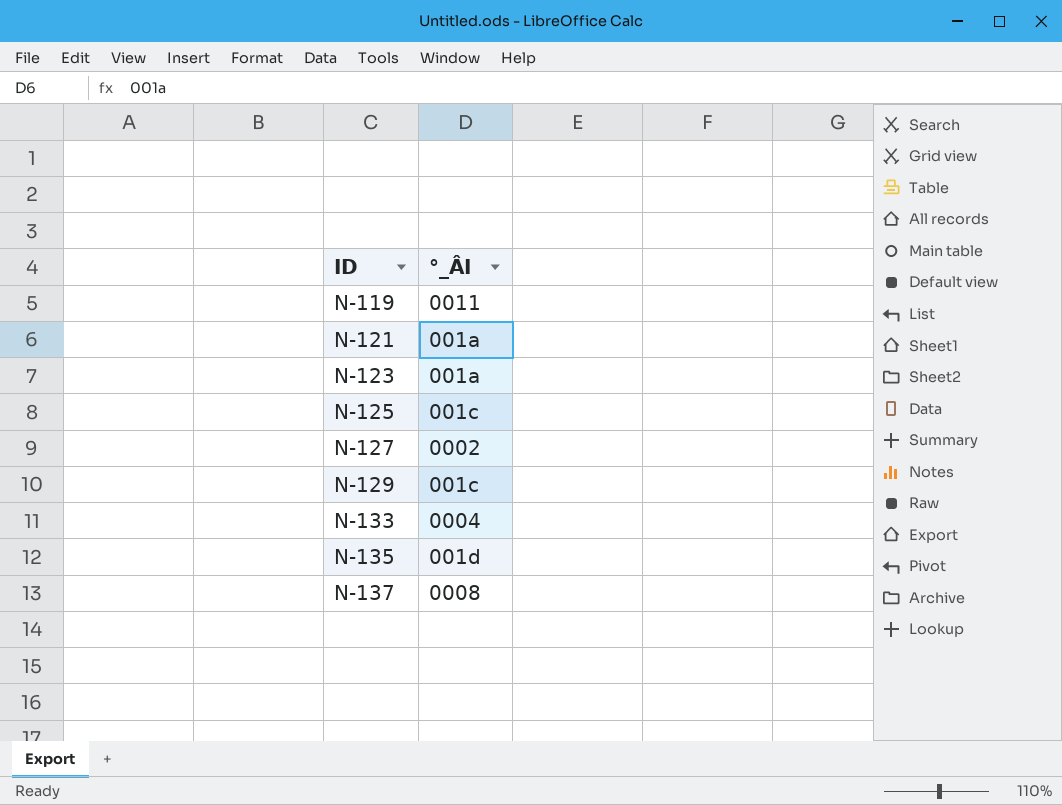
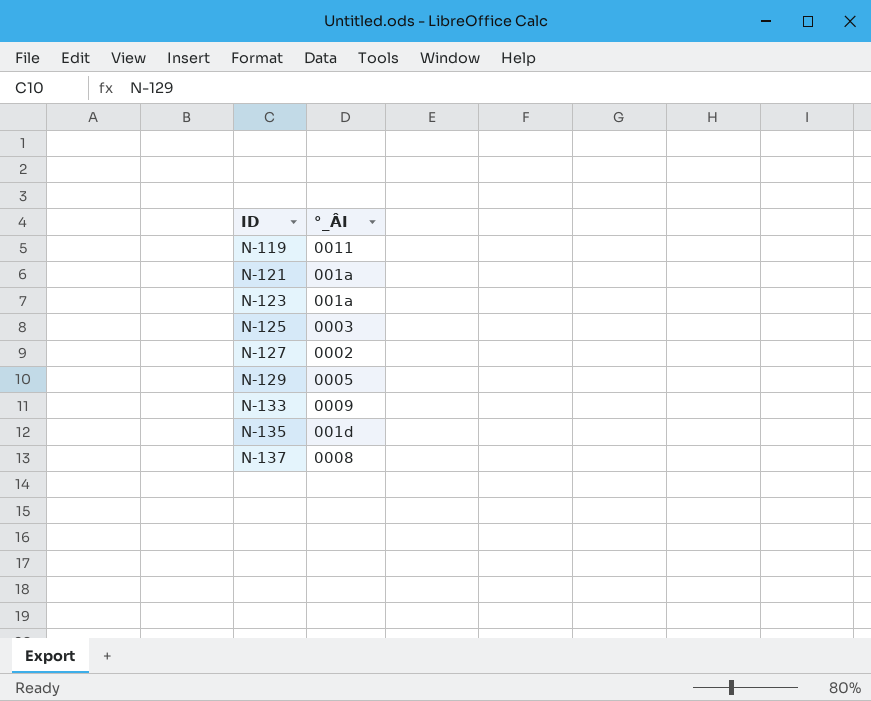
N-125 | °_ÂI: 001c -> 0003
N-129 | °_ÂI: 001c -> 0005
N-133 | °_ÂI: 0004 -> 0009

